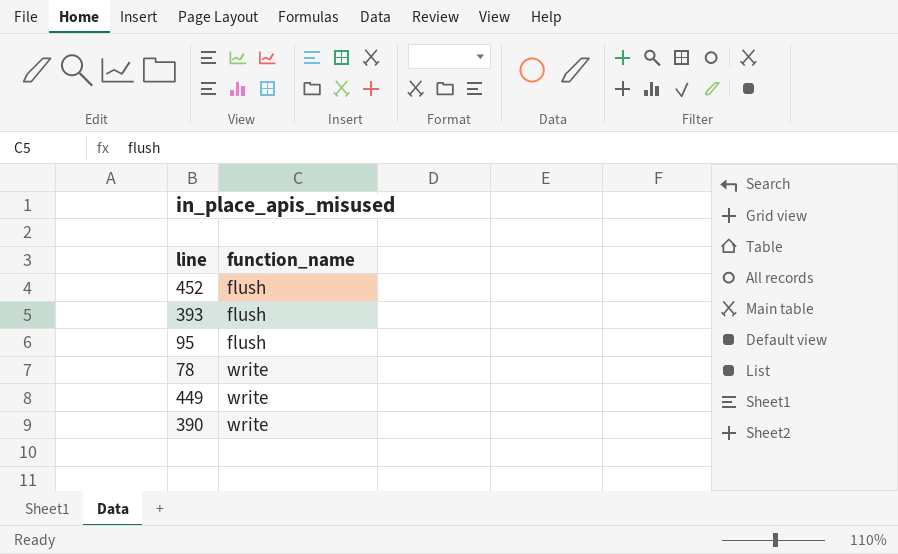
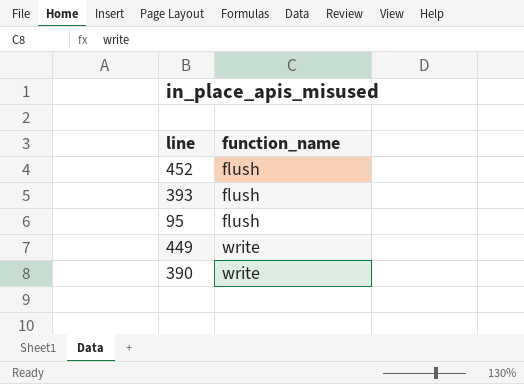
row 78: write -> none

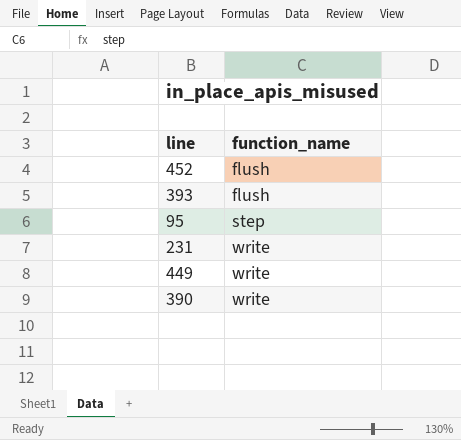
95 | function_name: flush -> step
row 231: none -> write

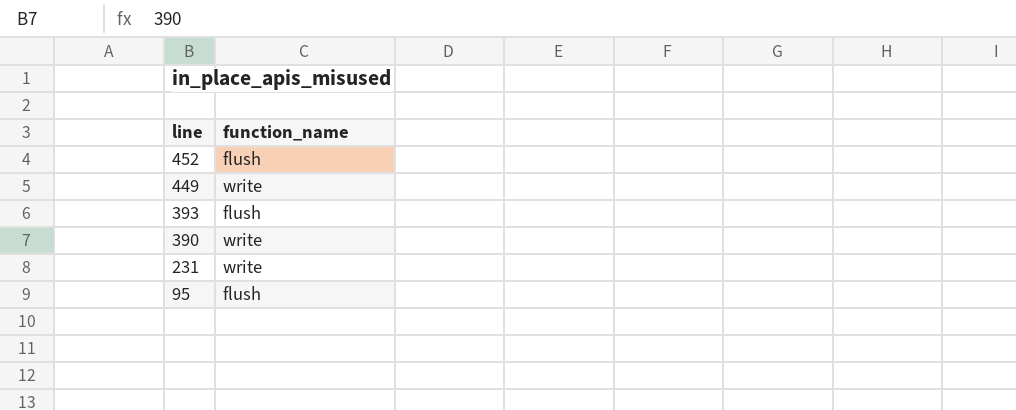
row order: function_name ascending -> line descending
95 | function_name: step -> flush

